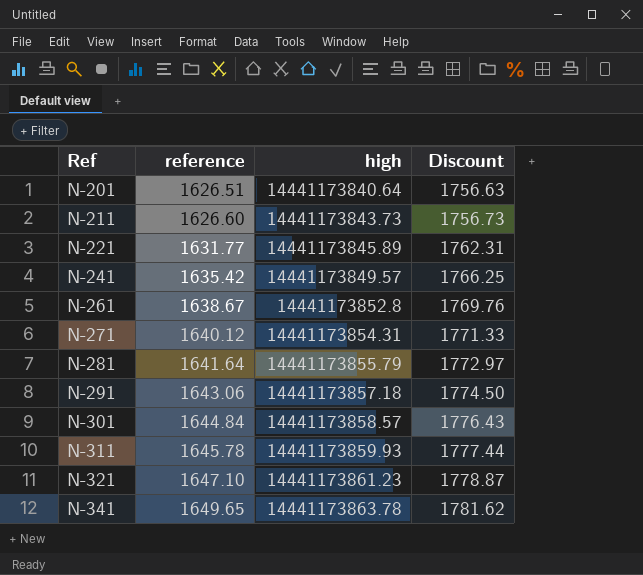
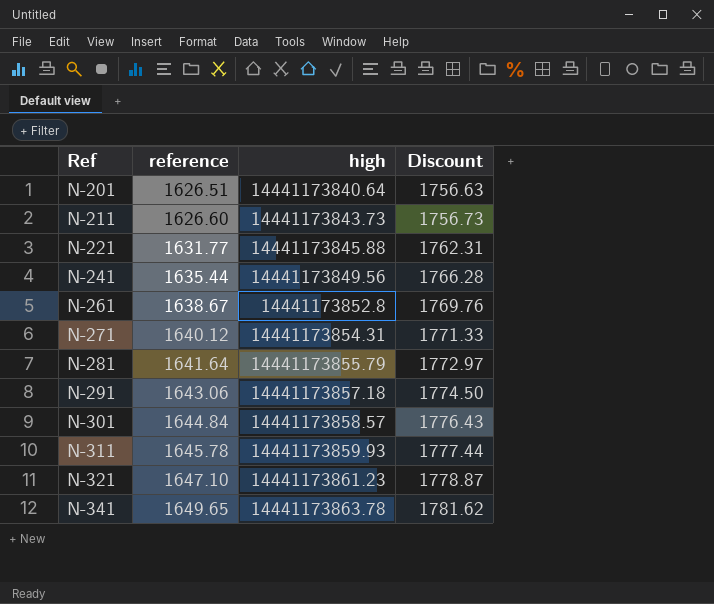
N-221 | high: 14441173845.89 -> 14441173845.88
N-241 | reference: 1635.42 -> 1635.44
N-241 | high: 14441173849.57 -> 14441173849.56
N-241 | Discount: 1766.25 -> 1766.28

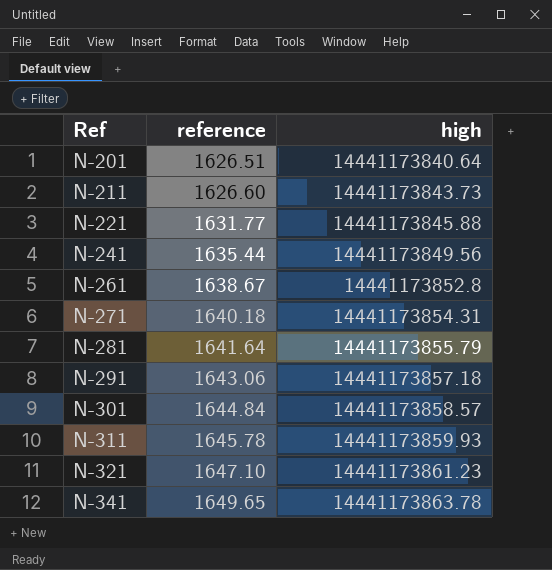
column Discount | formula: [reference] * 1.08 -> none
N-271 | reference: 1640.12 -> 1640.18

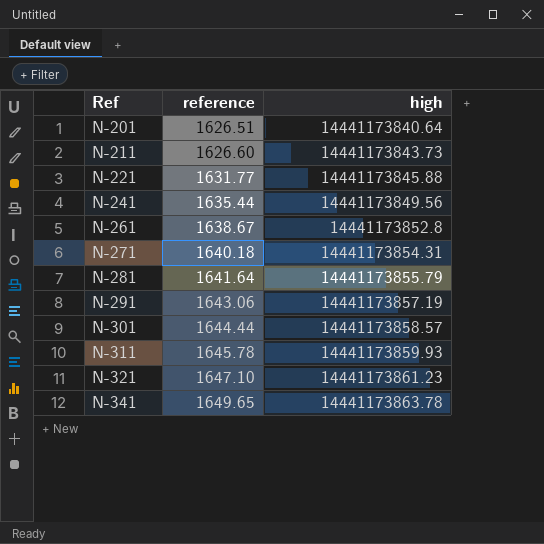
N-291 | high: 14441173857.18 -> 14441173857.19
N-301 | reference: 1644.84 -> 1644.44

